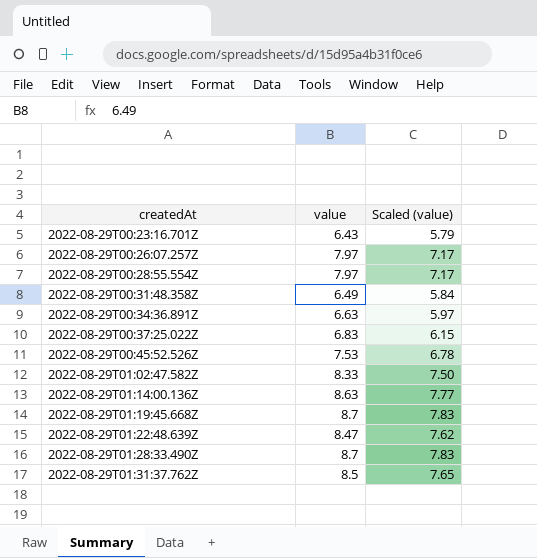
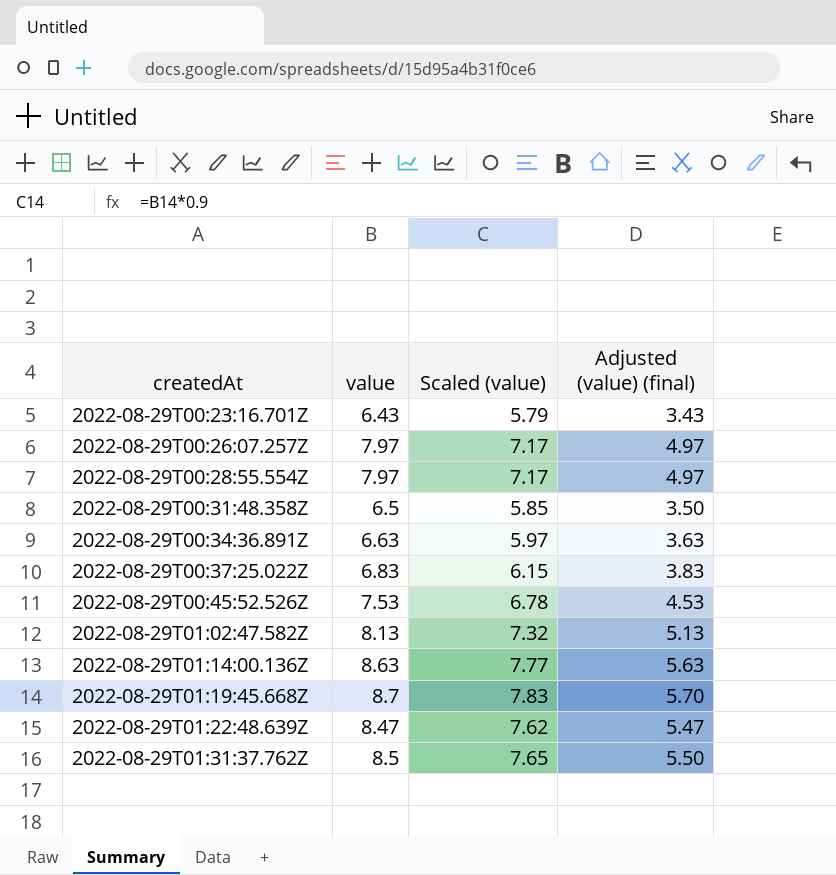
column Adjusted (value) (final) | formula: none -> [value] - 3
row 2022-08-29T01:28:33.490Z: 8.7 | 7.83 -> none
2022-08-29T00:31:48.358Z | value: 6.49 -> 6.5
2022-08-29T00:31:48.358Z | Scaled (value): 5.84 -> 5.85
2022-08-29T01:02:47.582Z | value: 8.33 -> 8.13
2022-08-29T01:02:47.582Z | Scaled (value): 7.50 -> 7.32

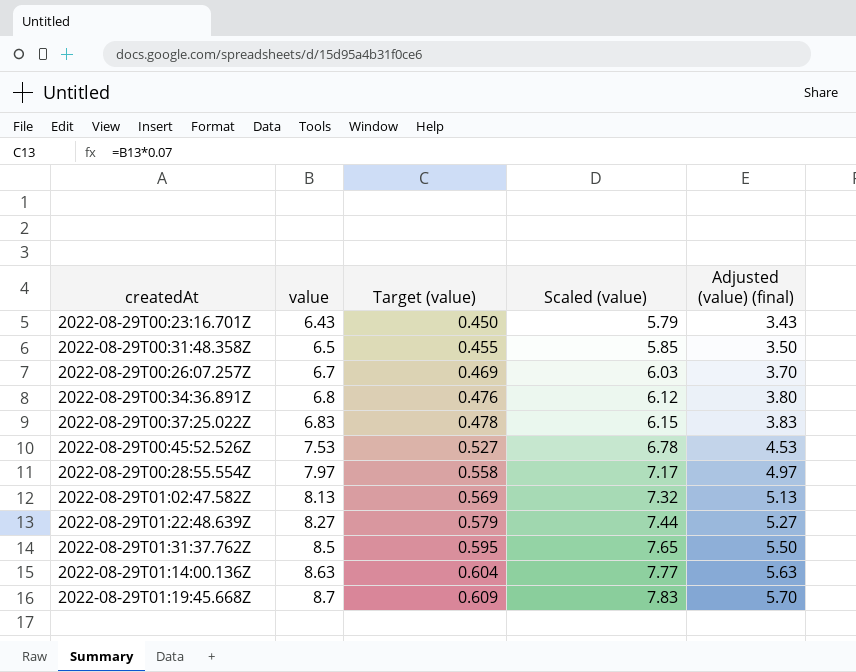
row order: createdAt ascending -> value ascending
column Target (value) | formula: none -> [value] * 0.07
2022-08-29T00:26:07.257Z | value: 7.97 -> 6.7
2022-08-29T00:26:07.257Z | Scaled (value): 7.17 -> 6.03
2022-08-29T00:26:07.257Z | Adjusted (value) (final): 4.97 -> 3.70
2022-08-29T00:34:36.891Z | value: 6.63 -> 6.8
2022-08-29T00:34:36.891Z | Scaled (value): 5.97 -> 6.12
2022-08-29T00:34:36.891Z | Adjusted (value) (final): 3.63 -> 3.80
2022-08-29T01:22:48.639Z | value: 8.47 -> 8.27
2022-08-29T01:22:48.639Z | Scaled (value): 7.62 -> 7.44
2022-08-29T01:22:48.639Z | Adjusted (value) (final): 5.47 -> 5.27

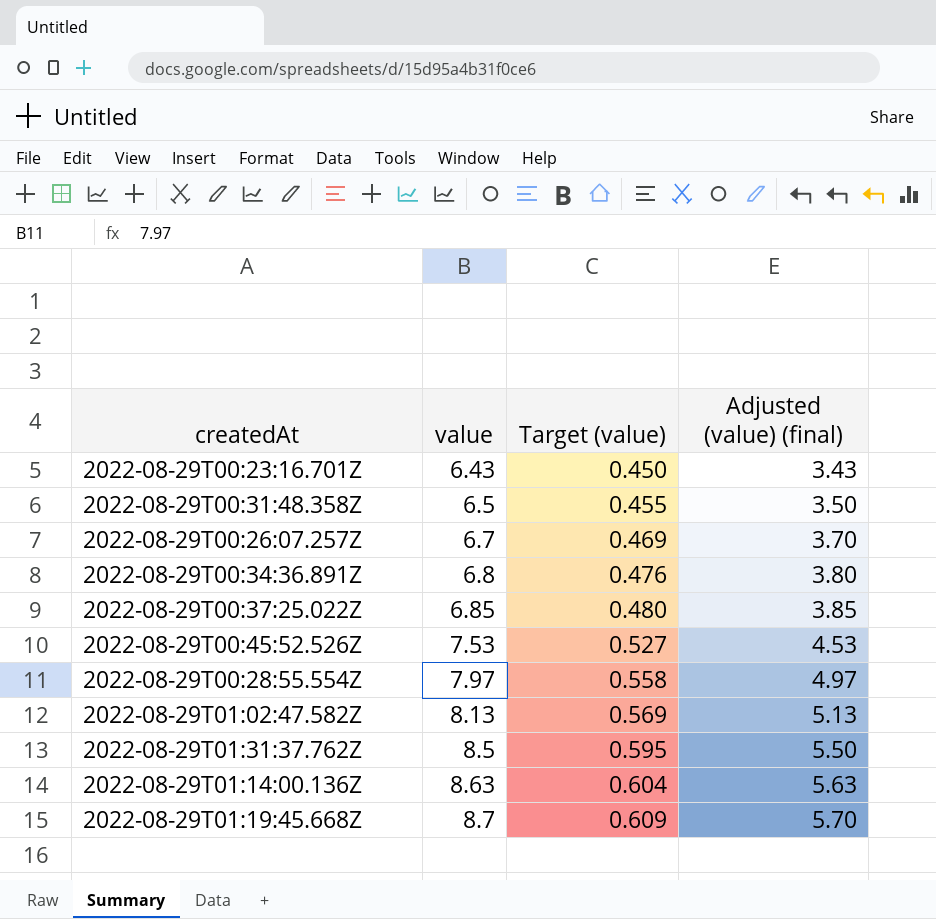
column Scaled (value) | formula: [value] * 0.9 -> none
row 2022-08-29T01:22:48.639Z: 8.27 | 0.579 | 7.44 | 5.27 -> none
2022-08-29T00:37:25.022Z | value: 6.83 -> 6.85
2022-08-29T00:37:25.022Z | Target (value): 0.478 -> 0.480
2022-08-29T00:37:25.022Z | Adjusted (value) (final): 3.83 -> 3.85

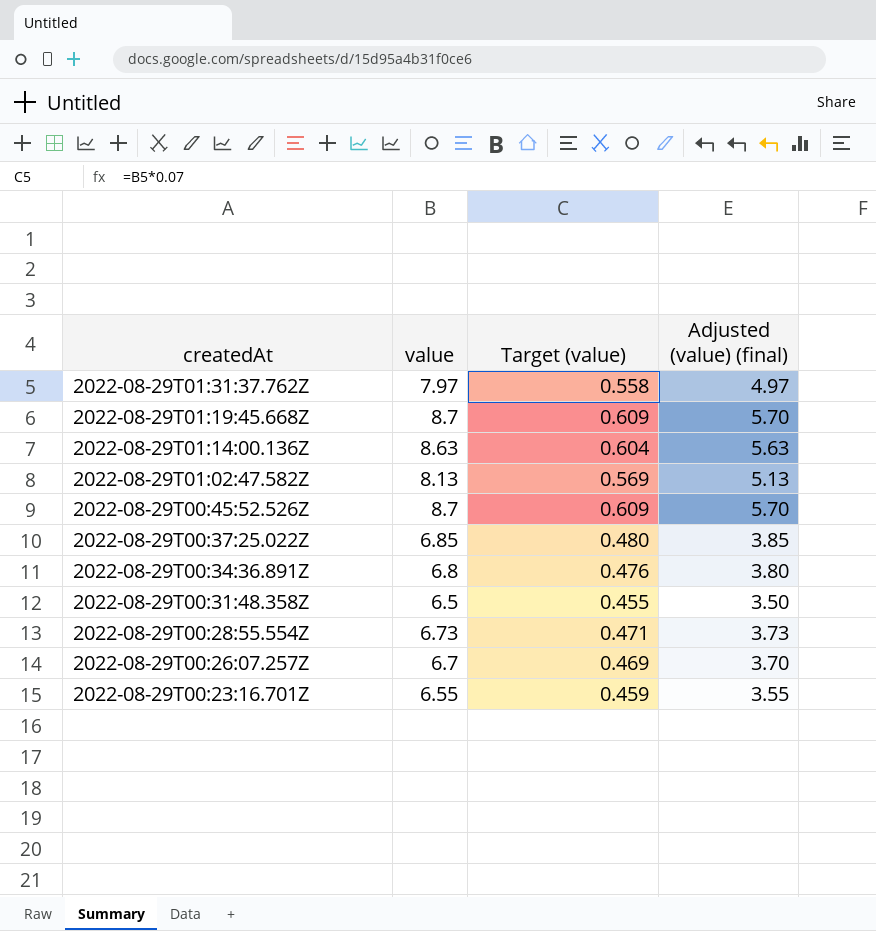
row order: value ascending -> createdAt descending
2022-08-29T01:31:37.762Z | value: 8.5 -> 7.97
2022-08-29T01:31:37.762Z | Target (value): 0.595 -> 0.558
2022-08-29T01:31:37.762Z | Adjusted (value) (final): 5.50 -> 4.97
2022-08-29T00:45:52.526Z | value: 7.53 -> 8.7
2022-08-29T00:45:52.526Z | Target (value): 0.527 -> 0.609
2022-08-29T00:45:52.526Z | Adjusted (value) (final): 4.53 -> 5.70
2022-08-29T00:28:55.554Z | value: 7.97 -> 6.73
2022-08-29T00:28:55.554Z | Target (value): 0.558 -> 0.471
2022-08-29T00:28:55.554Z | Adjusted (value) (final): 4.97 -> 3.73
2022-08-29T00:23:16.701Z | value: 6.43 -> 6.55
2022-08-29T00:23:16.701Z | Target (value): 0.450 -> 0.459
2022-08-29T00:23:16.701Z | Adjusted (value) (final): 3.43 -> 3.55

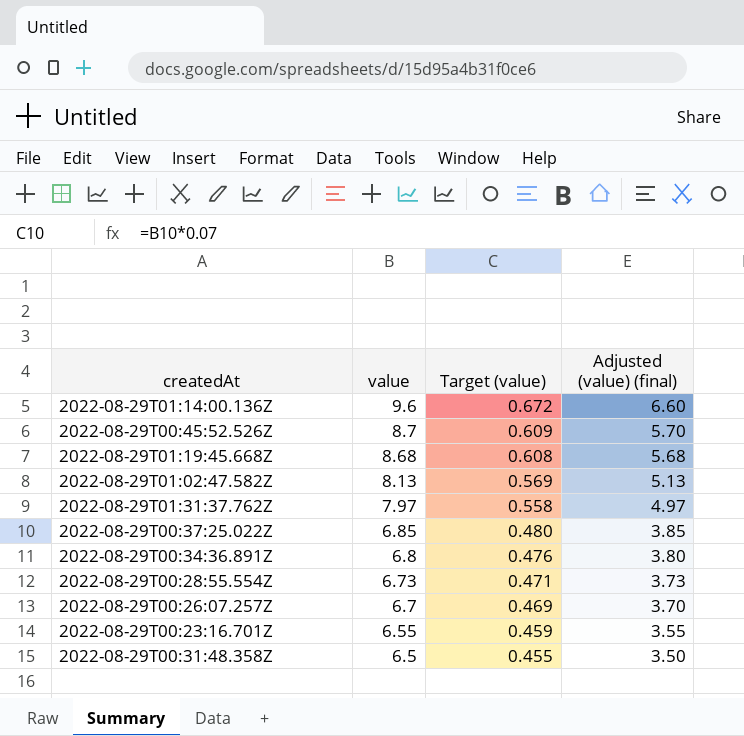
row order: createdAt descending -> value descending
2022-08-29T01:14:00.136Z | value: 8.63 -> 9.6
2022-08-29T01:14:00.136Z | Target (value): 0.604 -> 0.672
2022-08-29T01:14:00.136Z | Adjusted (value) (final): 5.63 -> 6.60
2022-08-29T01:19:45.668Z | value: 8.7 -> 8.68
2022-08-29T01:19:45.668Z | Target (value): 0.609 -> 0.608
2022-08-29T01:19:45.668Z | Adjusted (value) (final): 5.70 -> 5.68

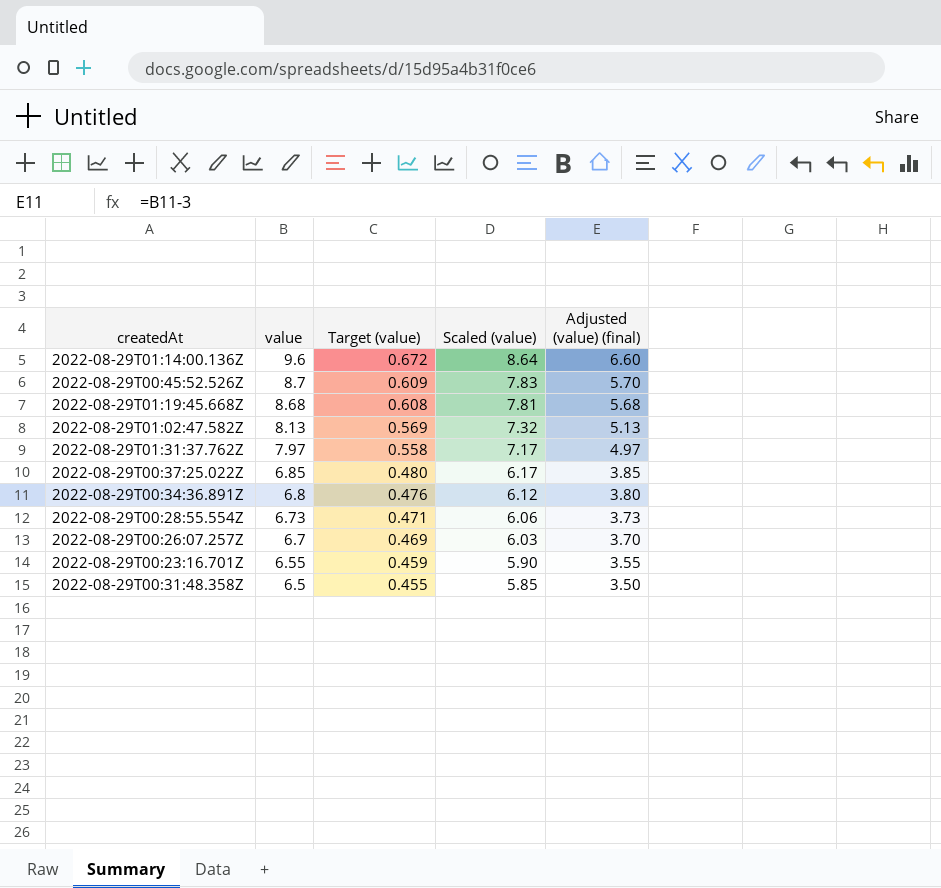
column Scaled (value) | formula: none -> [value] * 0.9

